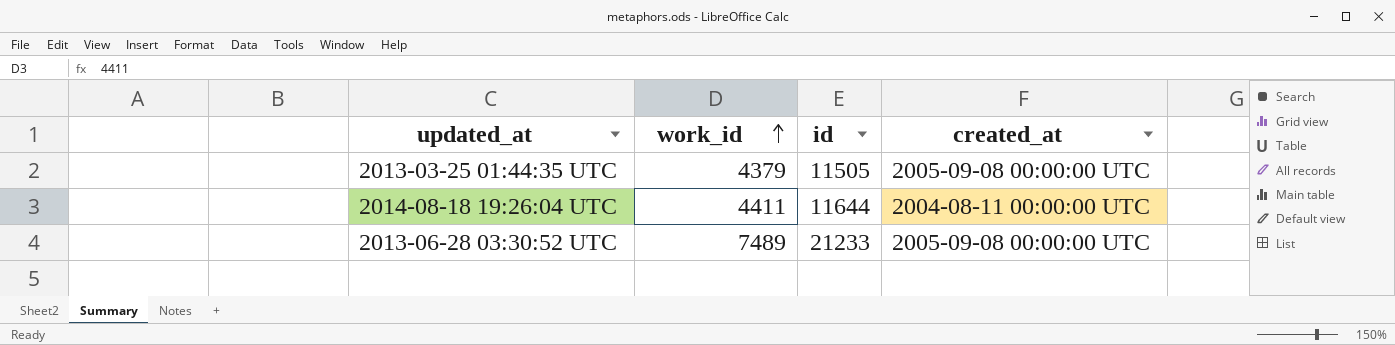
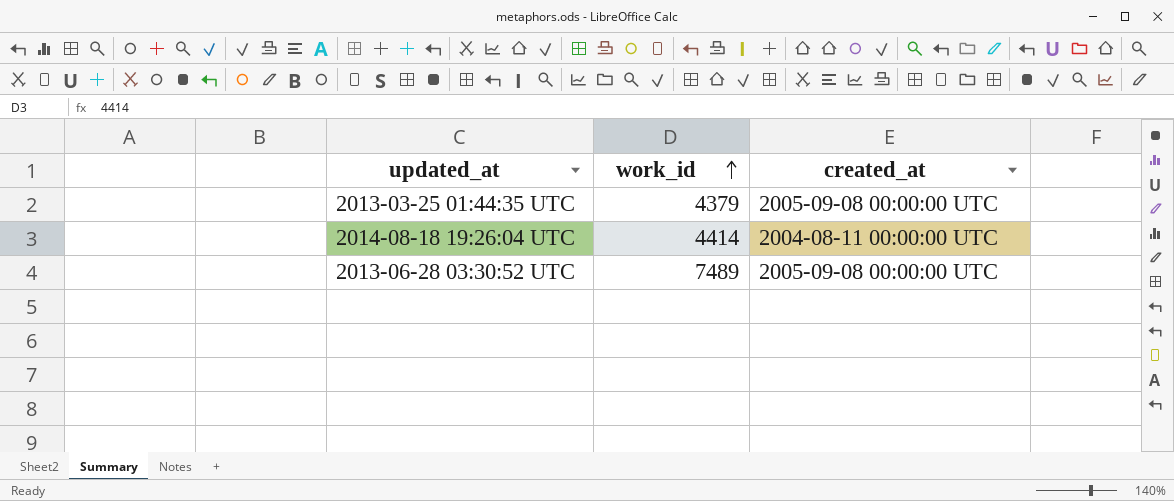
column id | position: 3 -> none
2014-08-18 19:26:04 UTC | work_id: 4411 -> 4414

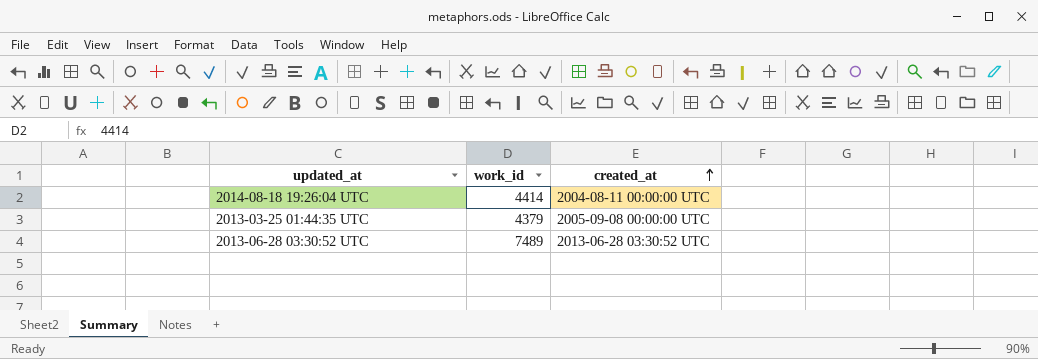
row order: work_id ascending -> created_at ascending
2013-06-28 03:30:52 UTC | created_at: 2005-09-08 00:00:00 UTC -> 2013-06-28 03:30:52 UTC

